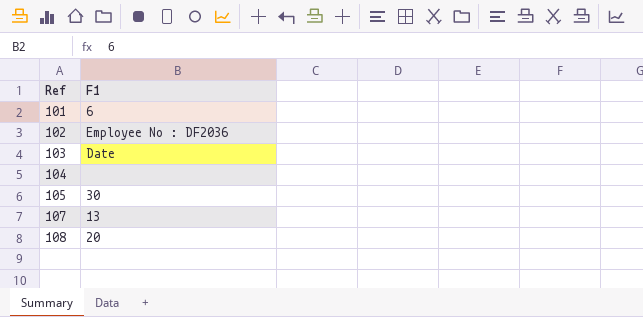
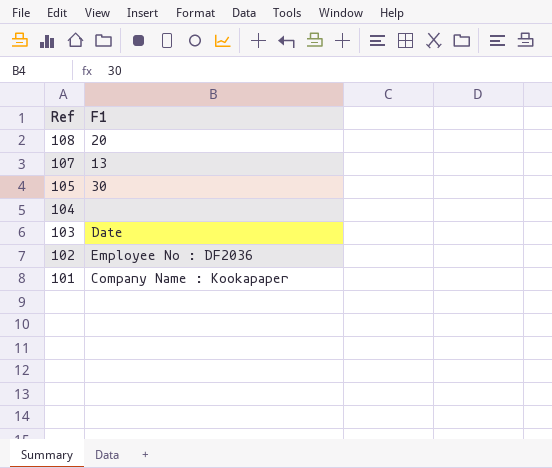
row order: Ref ascending -> Ref descending
101 | F1: 6 -> Company Name : Kookapaper

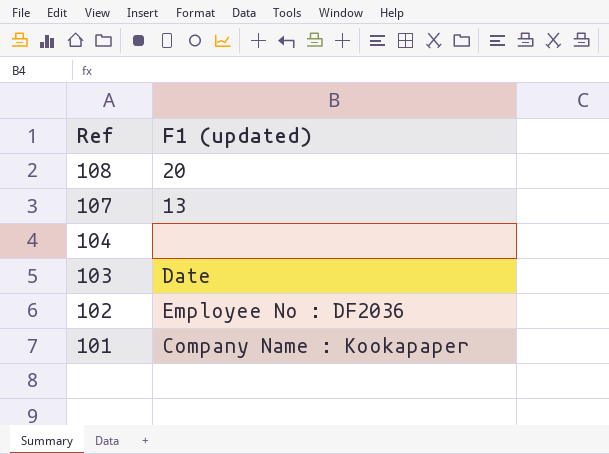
column name: F1 -> F1 (updated)
row 105: 30 -> none

